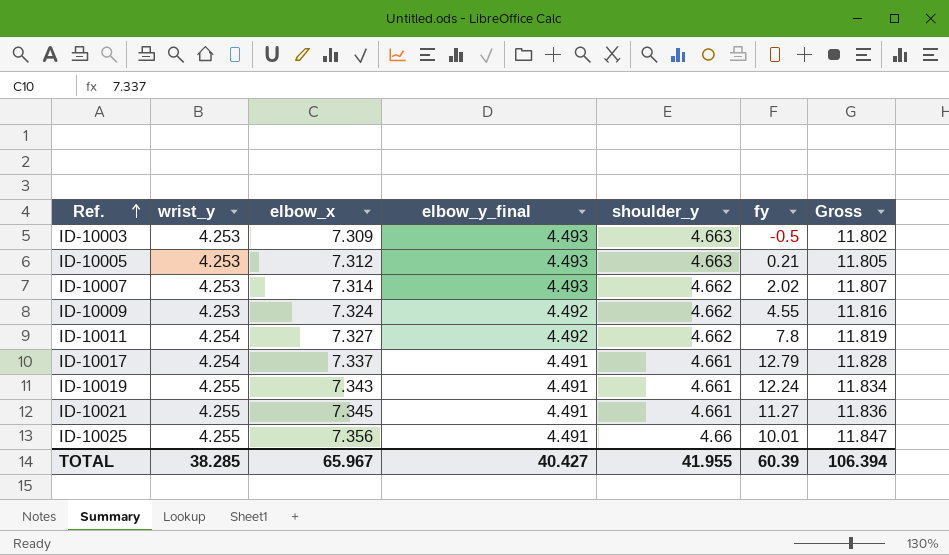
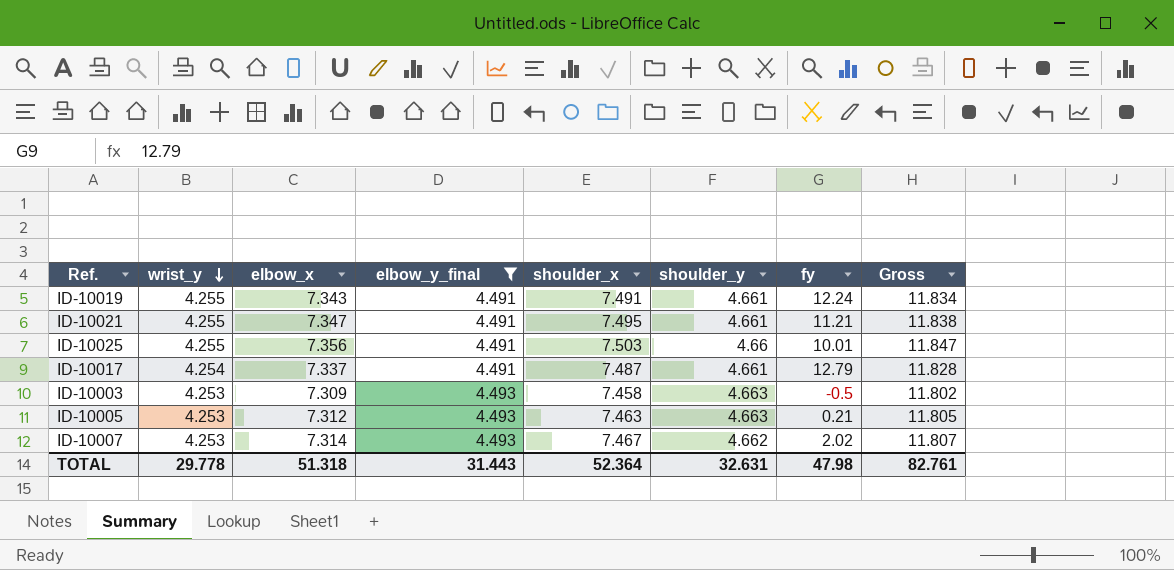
filter: none -> elbow_y_final != 4.492
row order: Ref. ascending -> wrist_y descending
column shoulder_x | position: none -> 5
ID-10021 | elbow_x: 7.345 -> 7.347
ID-10021 | fy: 11.27 -> 11.21
ID-10021 | Gross: 11.836 -> 11.838
TOTAL | wrist_y: 38.285 -> 29.778
TOTAL | elbow_x: 65.967 -> 51.318
TOTAL | elbow_y_final: 40.427 -> 31.443
TOTAL | shoulder_y: 41.955 -> 32.631
TOTAL | fy: 60.39 -> 47.98
TOTAL | Gross: 106.394 -> 82.761

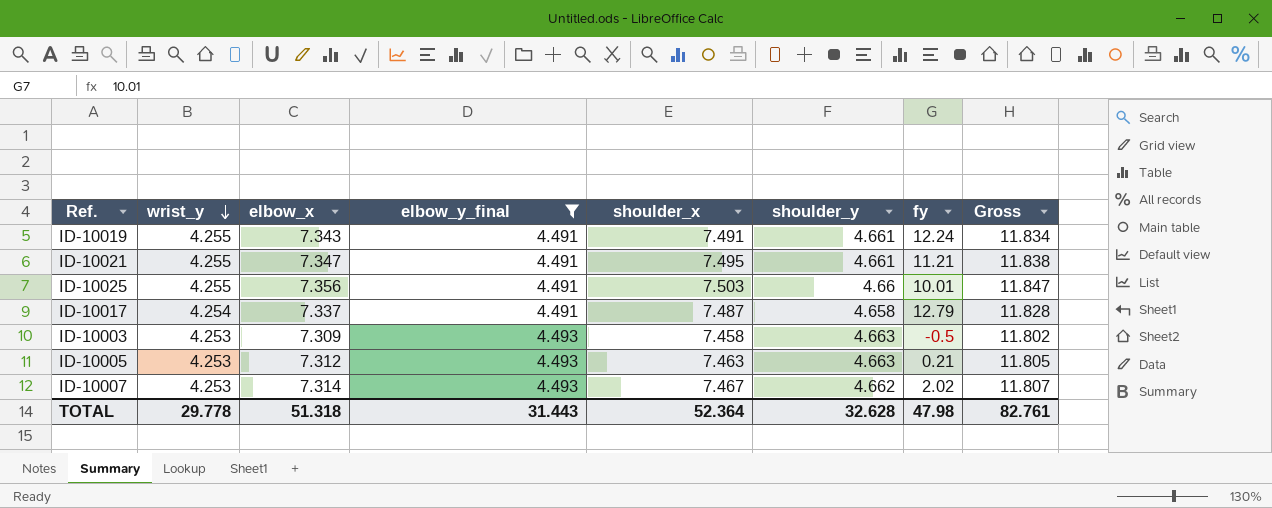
ID-10017 | shoulder_y: 4.661 -> 4.658
TOTAL | shoulder_y: 32.631 -> 32.628

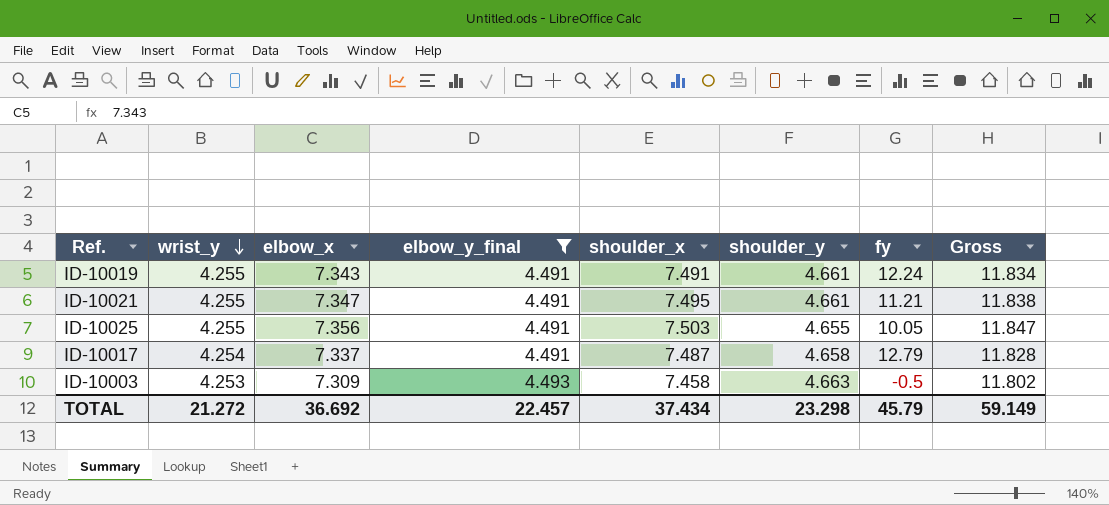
row ID-10005: 4.253 | 7.312 | 4.493 | 7.463 | 4.663 | 0.21 | 11.805 -> none
row ID-10007: 4.253 | 7.314 | 4.493 | 7.467 | 4.662 | 2.02 | 11.807 -> none
ID-10025 | shoulder_y: 4.66 -> 4.655
ID-10025 | fy: 10.01 -> 10.05
TOTAL | wrist_y: 29.778 -> 21.272
TOTAL | elbow_x: 51.318 -> 36.692
TOTAL | elbow_y_final: 31.443 -> 22.457
TOTAL | shoulder_x: 52.364 -> 37.434
TOTAL | shoulder_y: 32.628 -> 23.298
TOTAL | fy: 47.98 -> 45.79
TOTAL | Gross: 82.761 -> 59.149

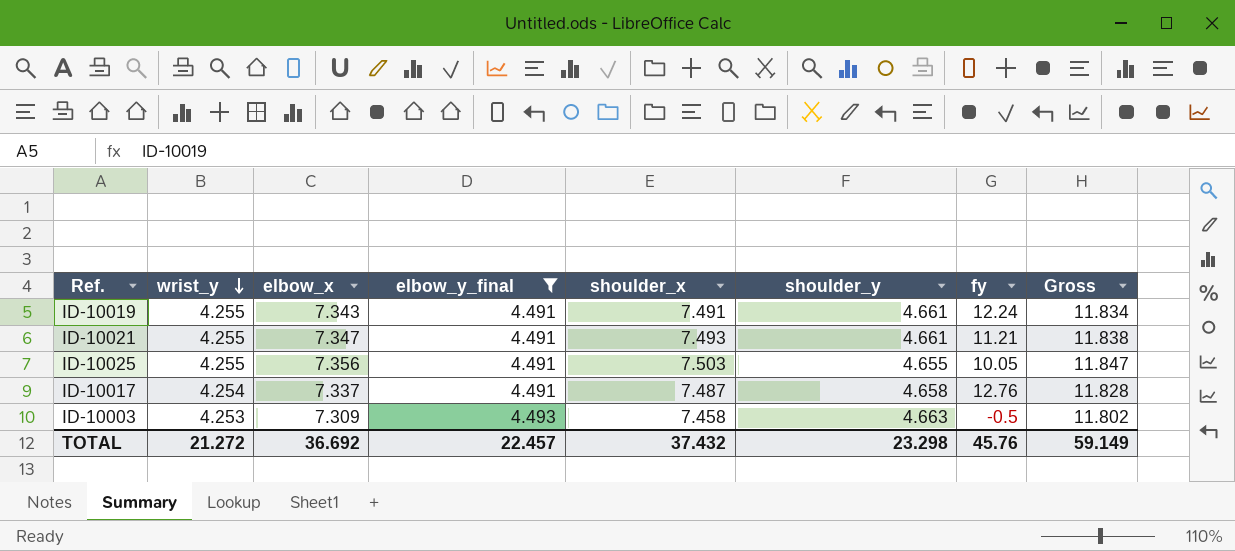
ID-10021 | shoulder_x: 7.495 -> 7.493
ID-10017 | fy: 12.79 -> 12.76
TOTAL | shoulder_x: 37.434 -> 37.432
TOTAL | fy: 45.79 -> 45.76

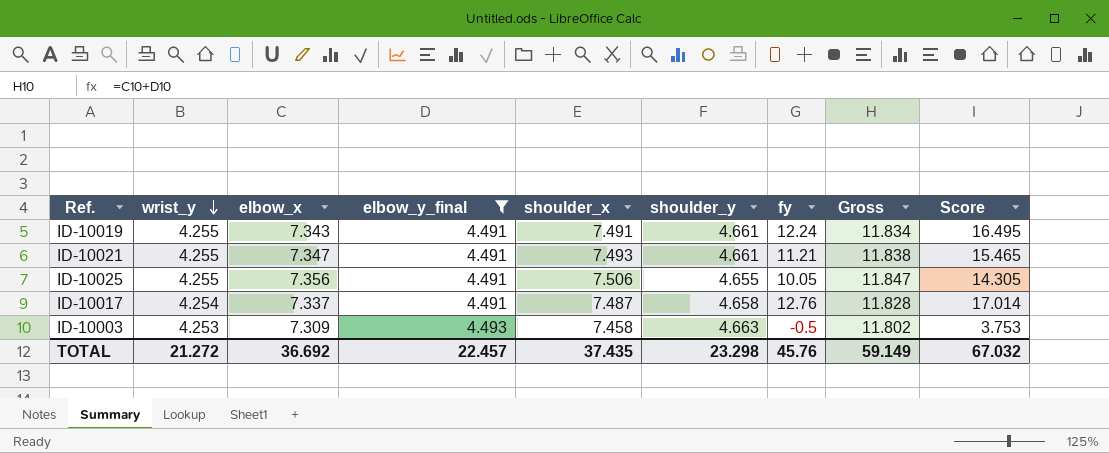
column Score | formula: none -> [wrist_y] + [fy]
ID-10025 | shoulder_x: 7.503 -> 7.506
TOTAL | shoulder_x: 37.432 -> 37.435

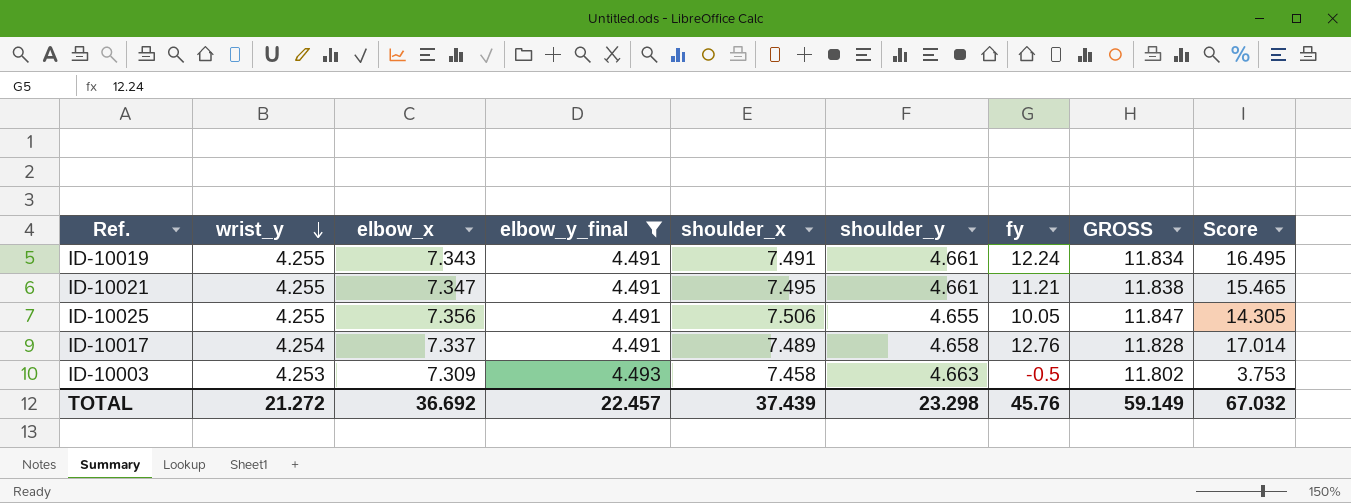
column name: Gross -> GROSS
ID-10021 | shoulder_x: 7.493 -> 7.495
ID-10017 | shoulder_x: 7.487 -> 7.489
TOTAL | shoulder_x: 37.435 -> 37.439

